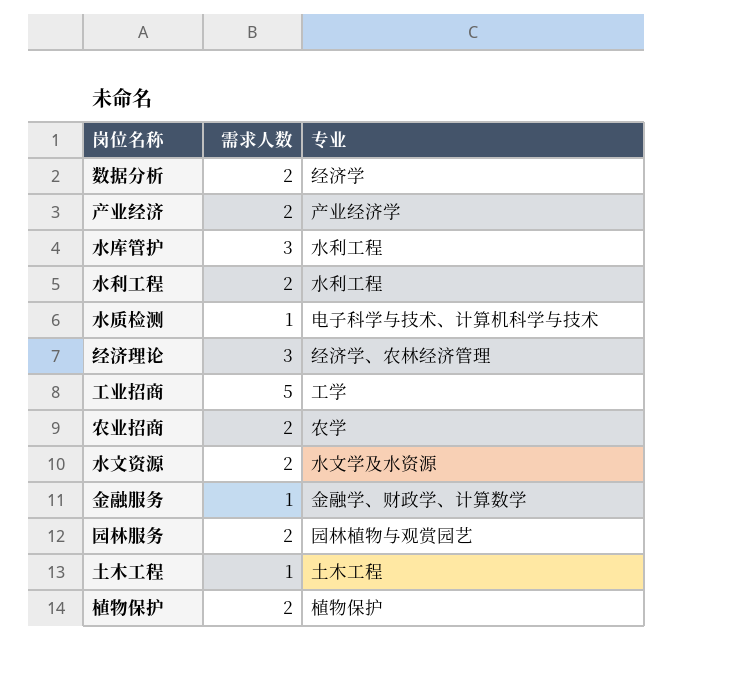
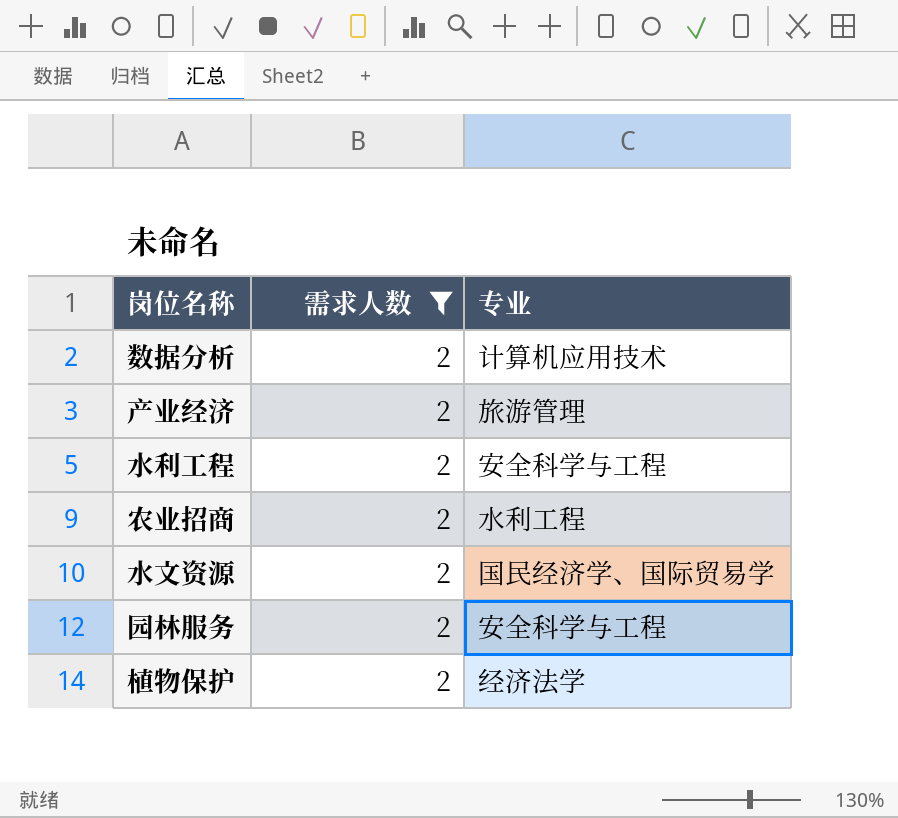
filter: none -> 需求人数 = 2
数据分析 | 专业: 经济学 -> 计算机应用技术
产业经济 | 专业: 产业经济学 -> 旅游管理
水利工程 | 专业: 水利工程 -> 安全科学与工程
农业招商 | 专业: 农学 -> 水利工程
水文资源 | 专业: 水文学及水资源 -> 国民经济学、国际贸易学
园林服务 | 专业: 园林植物与观赏园艺 -> 安全科学与工程
植物保护 | 专业: 植物保护 -> 经济法学

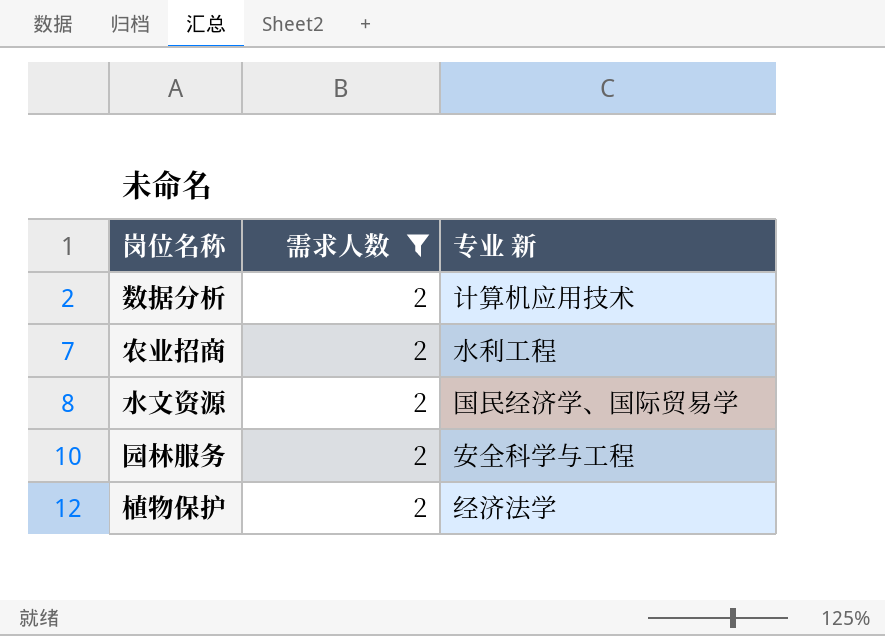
column name: 专业 -> 专业 新
row 产业经济: 2 | 旅游管理 -> none
row 水利工程: 2 | 安全科学与工程 -> none

